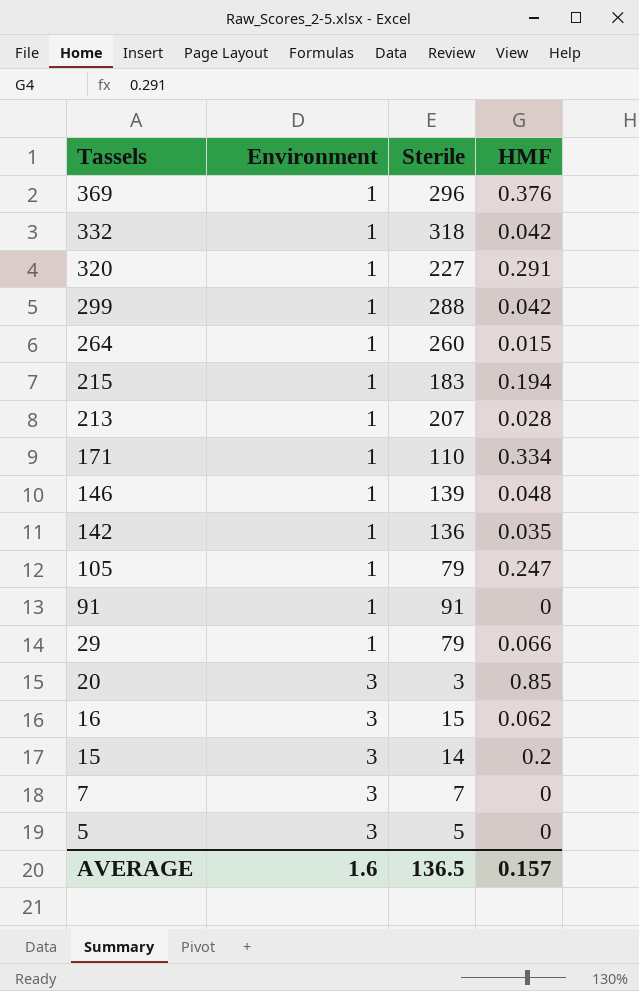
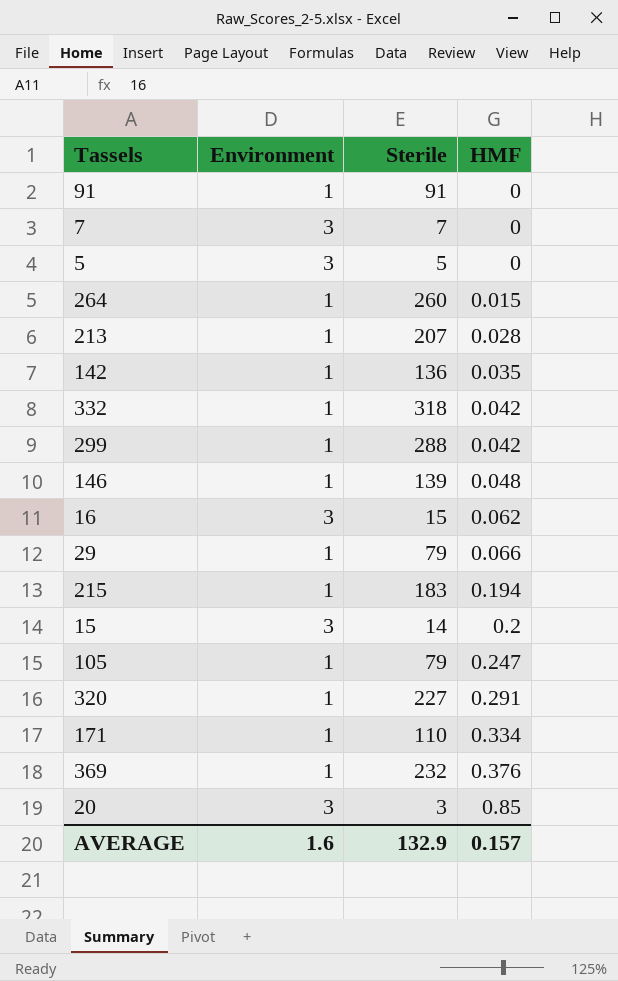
row order: Tassels descending -> HMF ascending
369 | Sterile: 296 -> 232
AVERAGE | Sterile: 136.5 -> 132.9

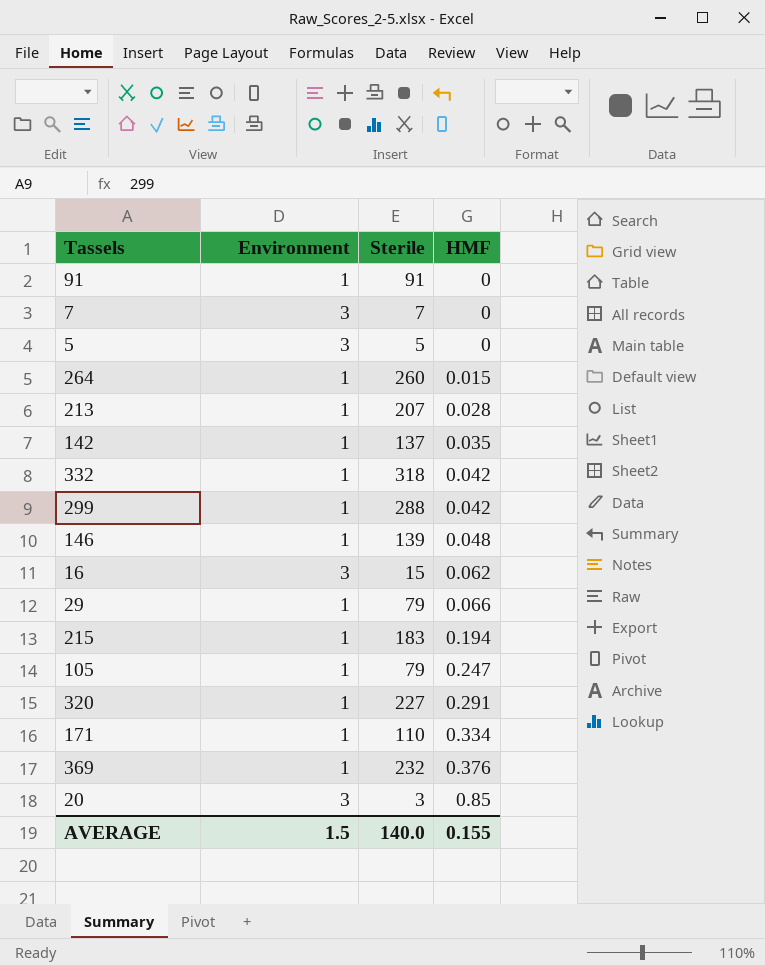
row 15: 3 | 14 | 0.2 -> none
142 | Sterile: 136 -> 137
AVERAGE | Environment: 1.6 -> 1.5
AVERAGE | Sterile: 132.9 -> 140.0
AVERAGE | HMF: 0.157 -> 0.155

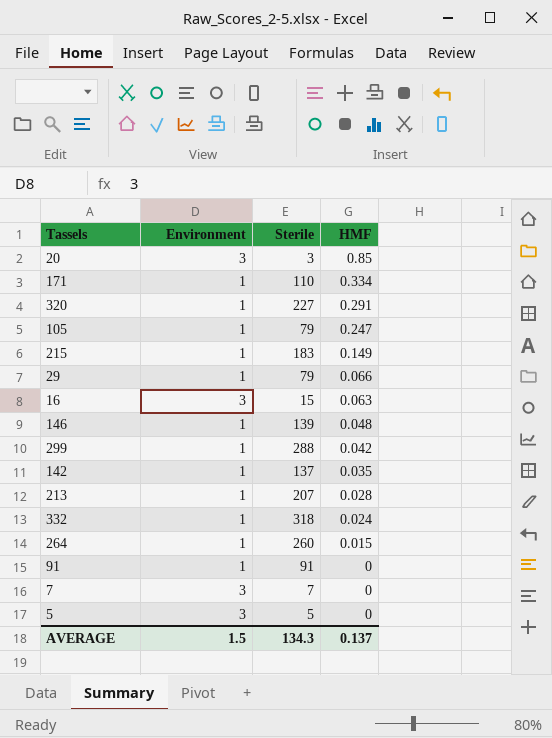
row order: HMF ascending -> HMF descending
row 369: 1 | 232 | 0.376 -> none
215 | HMF: 0.194 -> 0.149
16 | HMF: 0.062 -> 0.063
332 | HMF: 0.042 -> 0.024
AVERAGE | Sterile: 140.0 -> 134.3
AVERAGE | HMF: 0.155 -> 0.137

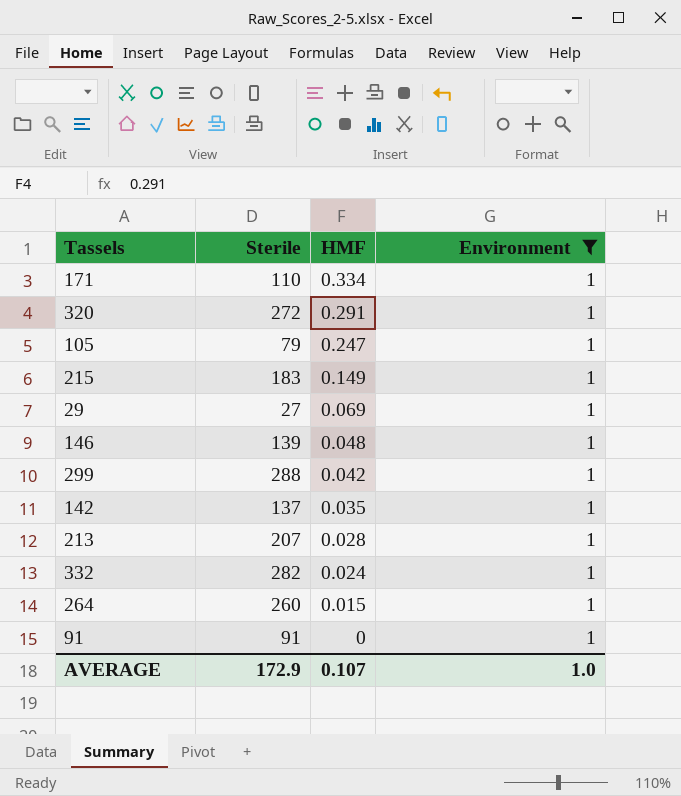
filter: none -> Environment = 1
column Environment | position: 2 -> 4
320 | Sterile: 227 -> 272
29 | Sterile: 79 -> 27
29 | HMF: 0.066 -> 0.069
332 | Sterile: 318 -> 282
AVERAGE | Sterile: 134.3 -> 172.9
AVERAGE | HMF: 0.137 -> 0.107
AVERAGE | Environment: 1.5 -> 1.0

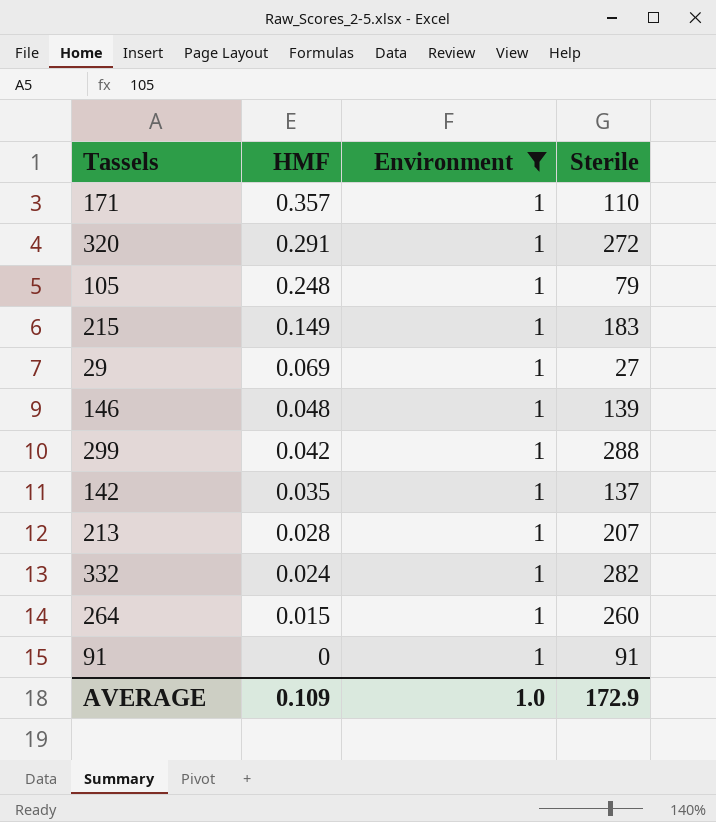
column Sterile | position: 2 -> 4
171 | HMF: 0.334 -> 0.357
105 | HMF: 0.247 -> 0.248
AVERAGE | HMF: 0.107 -> 0.109

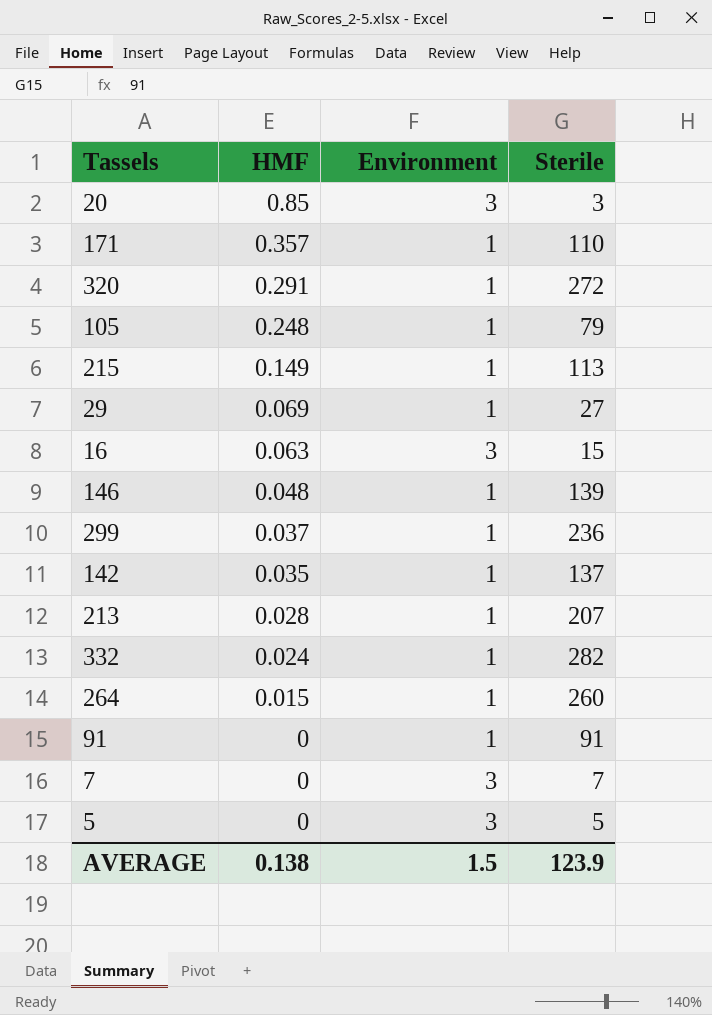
filter: Environment = 1 -> none
215 | Sterile: 183 -> 113
299 | HMF: 0.042 -> 0.037
299 | Sterile: 288 -> 236
AVERAGE | HMF: 0.109 -> 0.138
AVERAGE | Environment: 1.0 -> 1.5
AVERAGE | Sterile: 172.9 -> 123.9

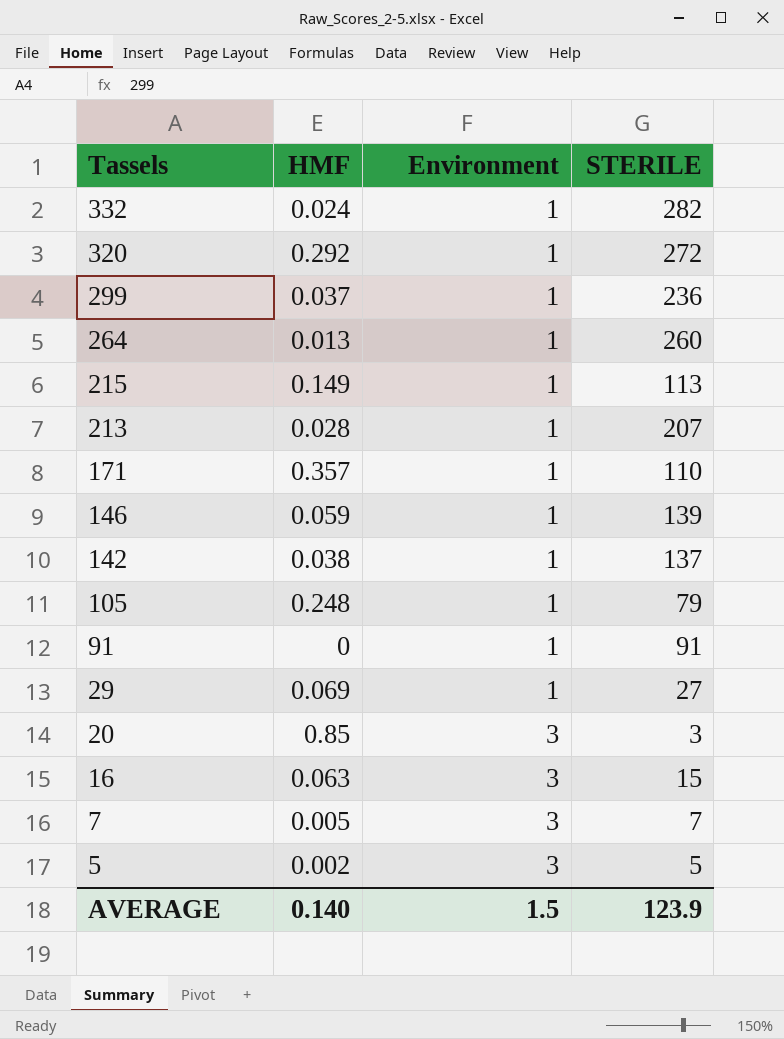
row order: HMF descending -> Tassels descending
column name: Sterile -> STERILE
320 | HMF: 0.291 -> 0.292
264 | HMF: 0.015 -> 0.013
146 | HMF: 0.048 -> 0.059
142 | HMF: 0.035 -> 0.038
7 | HMF: 0 -> 0.005
5 | HMF: 0 -> 0.002
AVERAGE | HMF: 0.138 -> 0.140

